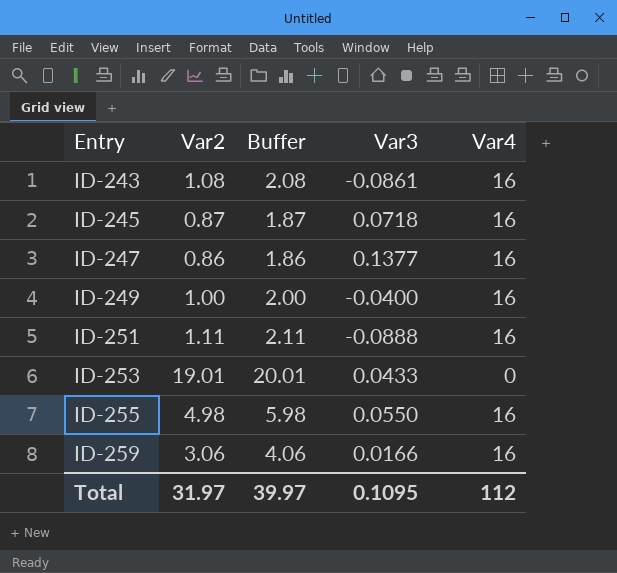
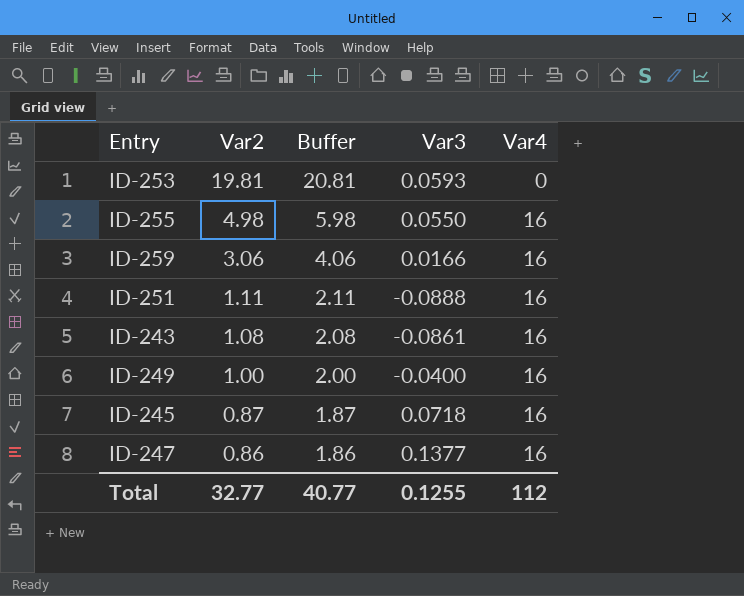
row order: Entry ascending -> Var2 descending
ID-253 | Var2: 19.01 -> 19.81
ID-253 | Buffer: 20.01 -> 20.81
ID-253 | Var3: 0.0433 -> 0.0593
Total | Var2: 31.97 -> 32.77
Total | Buffer: 39.97 -> 40.77
Total | Var3: 0.1095 -> 0.1255

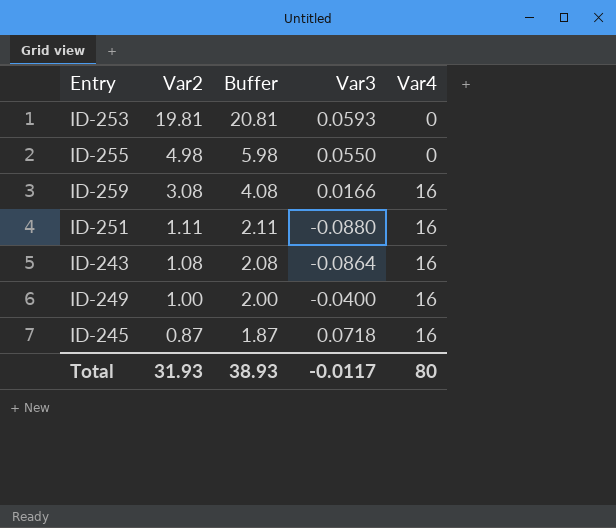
row ID-247: 0.86 | 1.86 | 0.1377 | 16 -> none
ID-255 | Var4: 16 -> 0
ID-259 | Var2: 3.06 -> 3.08
ID-259 | Buffer: 4.06 -> 4.08
ID-251 | Var3: -0.0888 -> -0.0880
ID-243 | Var3: -0.0861 -> -0.0864
Total | Var2: 32.77 -> 31.93
Total | Buffer: 40.77 -> 38.93
Total | Var3: 0.1255 -> -0.0117
Total | Var4: 112 -> 80

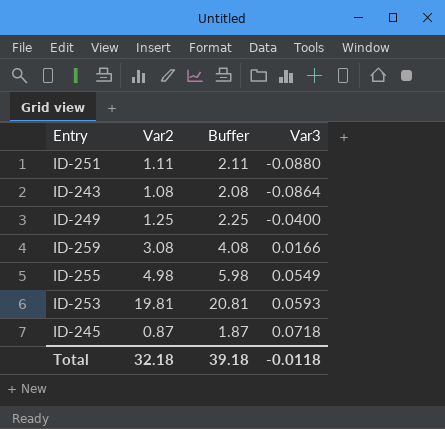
row order: Var2 descending -> Var3 ascending
column Var4 | position: 5 -> none
ID-249 | Var2: 1.00 -> 1.25
ID-249 | Buffer: 2.00 -> 2.25
ID-255 | Var3: 0.0550 -> 0.0549
Total | Var2: 31.93 -> 32.18
Total | Buffer: 38.93 -> 39.18
Total | Var3: -0.0117 -> -0.0118

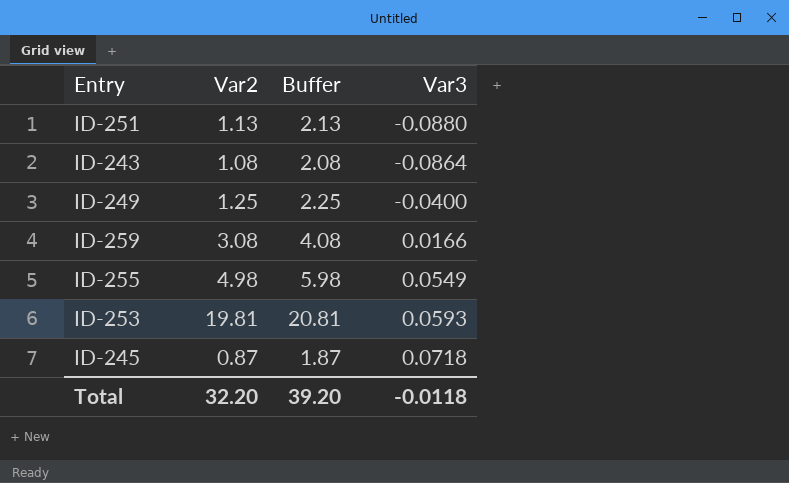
ID-251 | Var2: 1.11 -> 1.13
ID-251 | Buffer: 2.11 -> 2.13
Total | Var2: 32.18 -> 32.20
Total | Buffer: 39.18 -> 39.20

